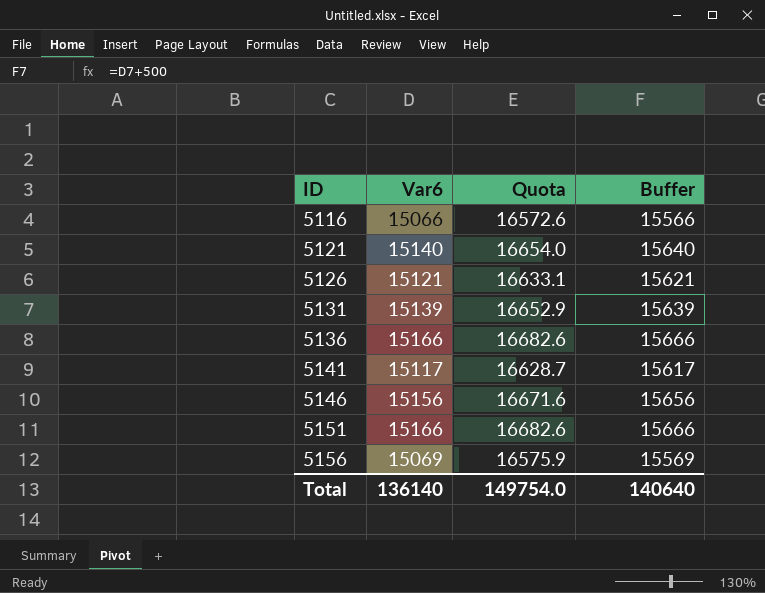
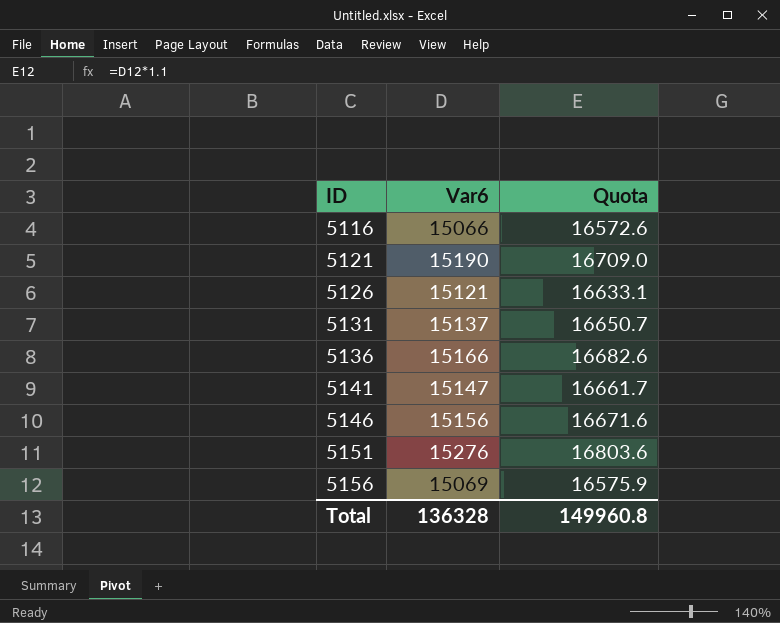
column Buffer | formula: [Var6] + 500 -> none
5121 | Var6: 15140 -> 15190
5121 | Quota: 16654.0 -> 16709.0
5131 | Var6: 15139 -> 15137
5131 | Quota: 16652.9 -> 16650.7
5141 | Var6: 15117 -> 15147
5141 | Quota: 16628.7 -> 16661.7
5151 | Var6: 15166 -> 15276
5151 | Quota: 16682.6 -> 16803.6
Total | Var6: 136140 -> 136328
Total | Quota: 149754.0 -> 149960.8

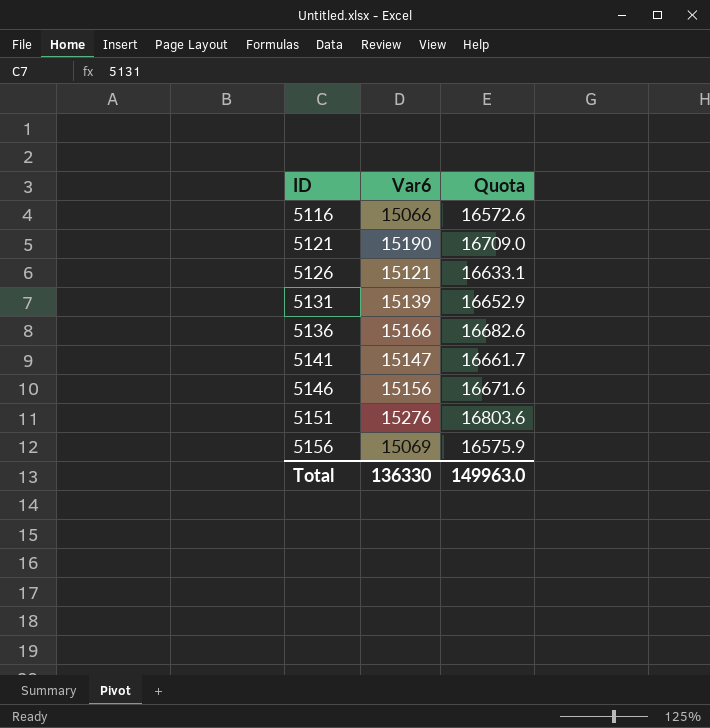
5131 | Var6: 15137 -> 15139
5131 | Quota: 16650.7 -> 16652.9
Total | Var6: 136328 -> 136330
Total | Quota: 149960.8 -> 149963.0

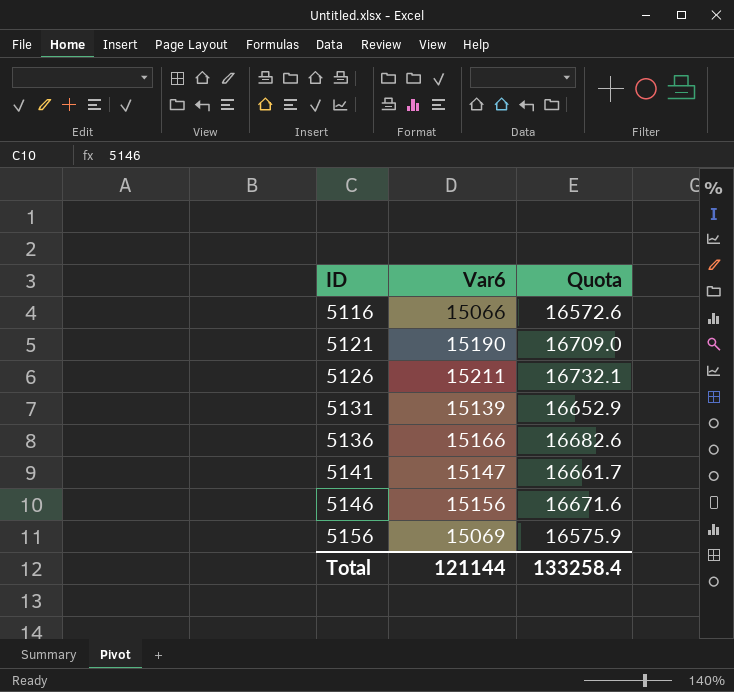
row 5151: 15276 | 16803.6 -> none
5126 | Var6: 15121 -> 15211
5126 | Quota: 16633.1 -> 16732.1
Total | Var6: 136330 -> 121144
Total | Quota: 149963.0 -> 133258.4

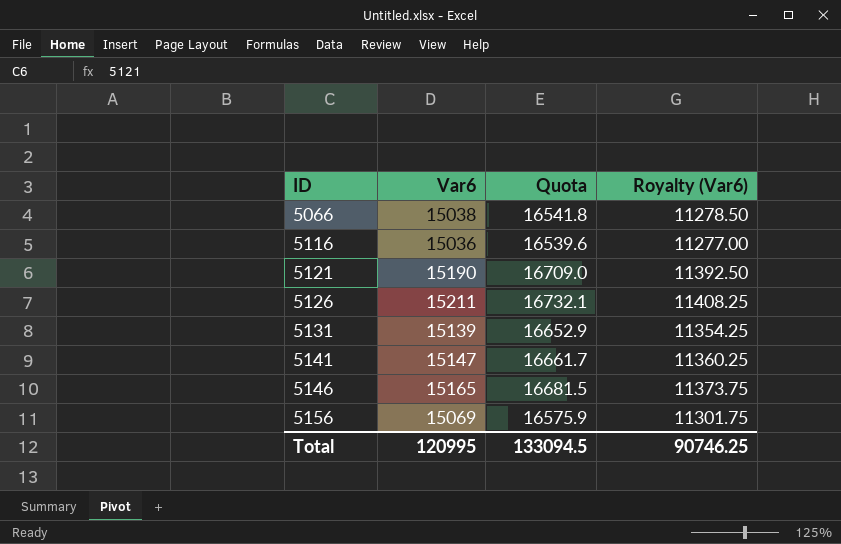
column Royalty (Var6) | formula: none -> [Var6] * 0.75
row 5136: 15166 | 16682.6 -> none
row 5066: none -> 15038 | 16541.8 | 11278.50
5116 | Var6: 15066 -> 15036
5116 | Quota: 16572.6 -> 16539.6
5146 | Var6: 15156 -> 15165
5146 | Quota: 16671.6 -> 16681.5
Total | Var6: 121144 -> 120995
Total | Quota: 133258.4 -> 133094.5

